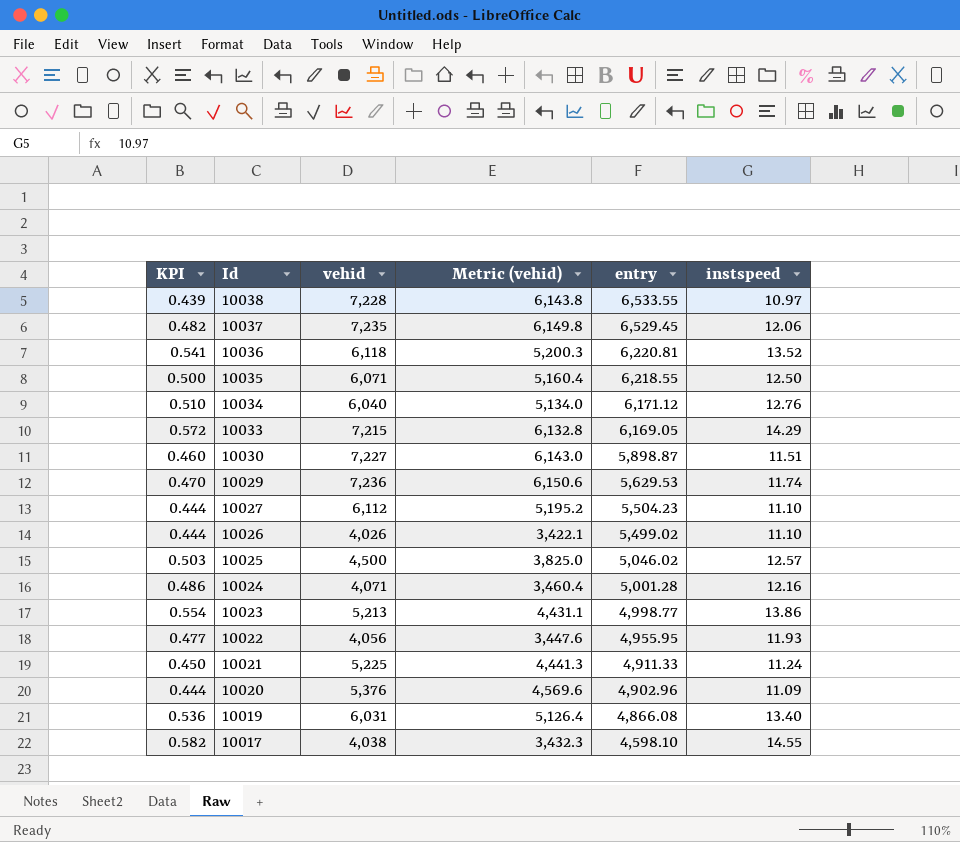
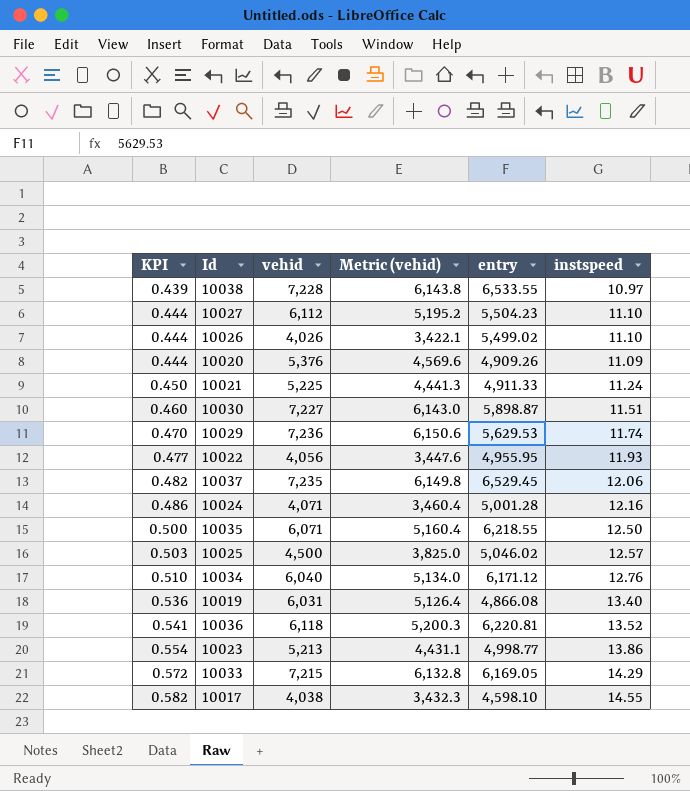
row order: Id descending -> KPI ascending
10020 | entry: 4,902.96 -> 4,909.26

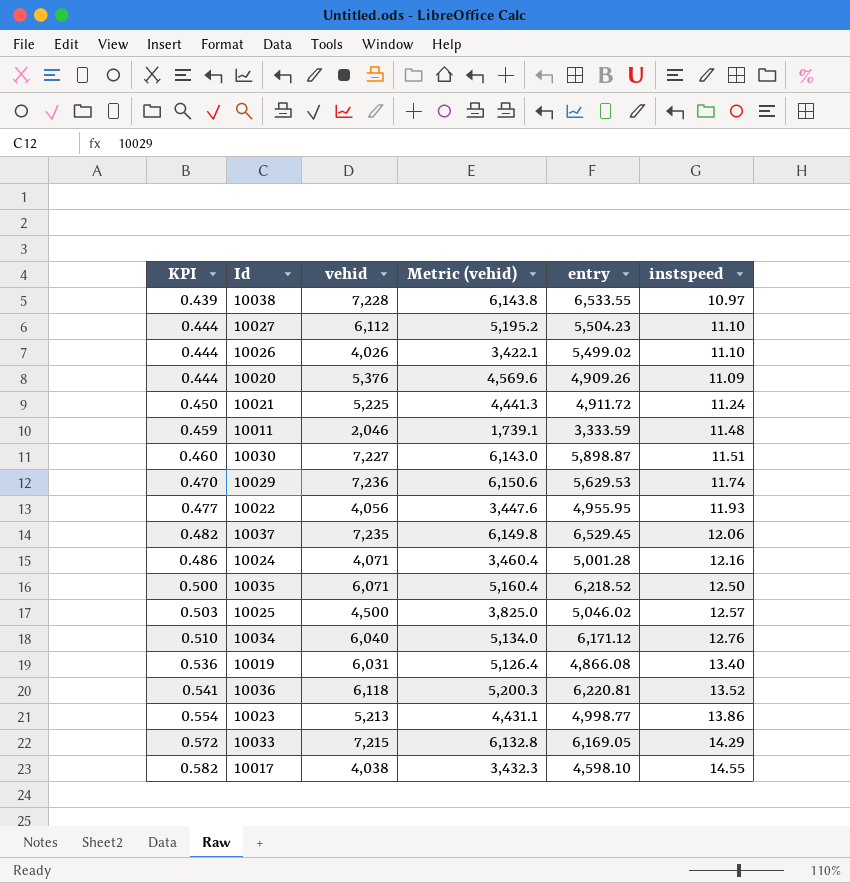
10021 | entry: 4,911.33 -> 4,911.72
row 10011: none -> 0.459 | 2,046 | 1,739.1 | 3,333.59 | 11.48
10035 | entry: 6,218.55 -> 6,218.52

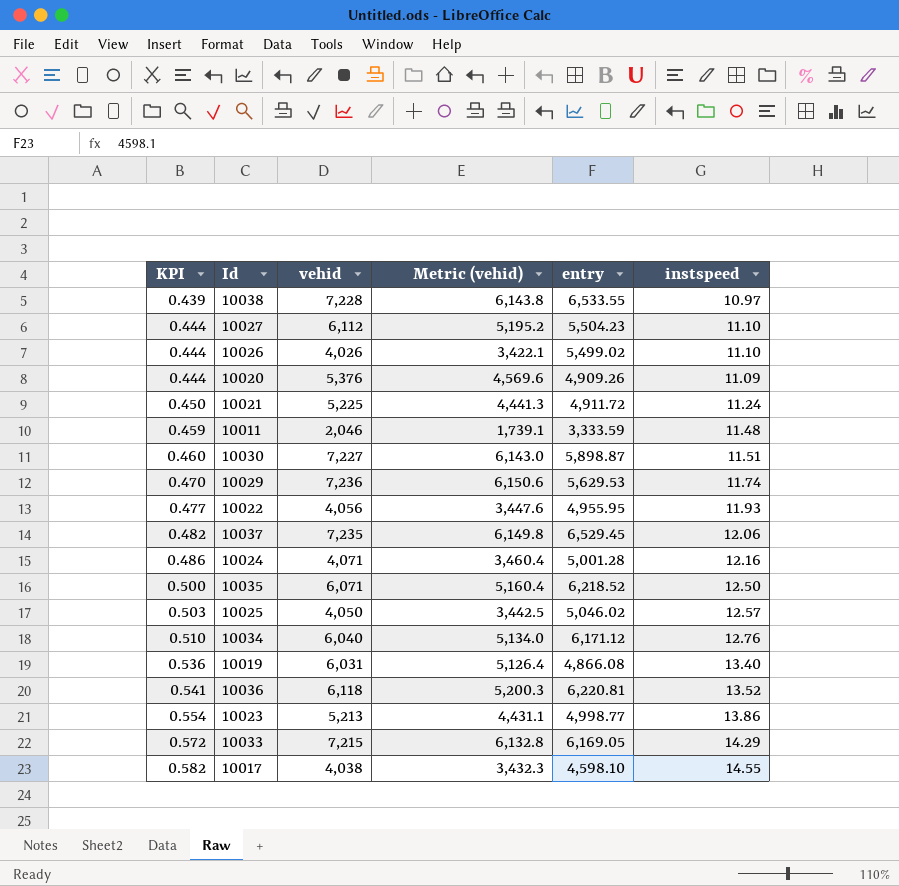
10025 | vehid: 4,500 -> 4,050
10025 | Metric (vehid): 3,825.0 -> 3,442.5

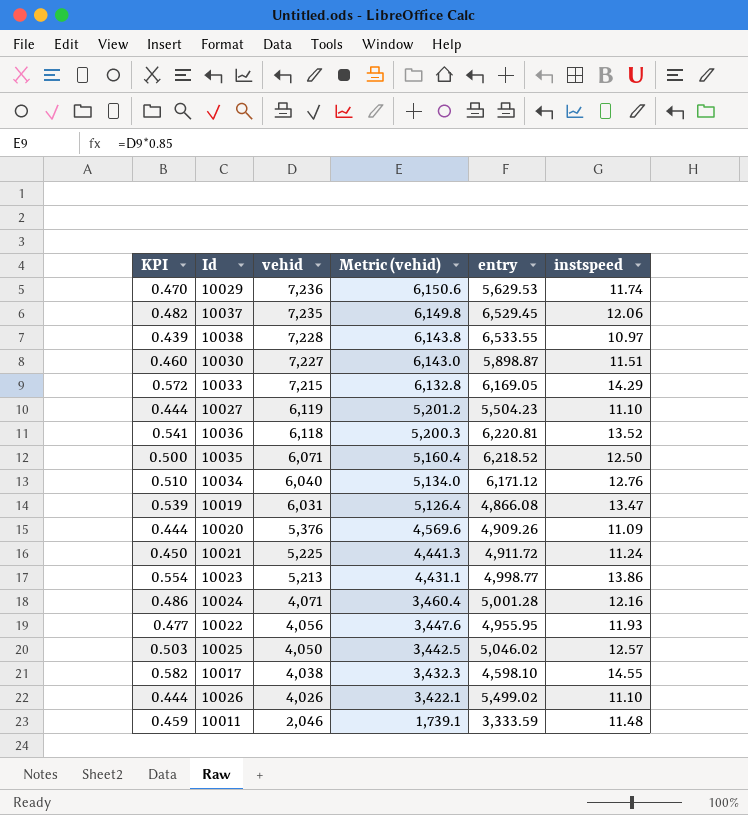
row order: KPI ascending -> vehid descending
10027 | vehid: 6,112 -> 6,119
10027 | Metric (vehid): 5,195.2 -> 5,201.2
10019 | KPI: 0.536 -> 0.539
10019 | instspeed: 13.40 -> 13.47

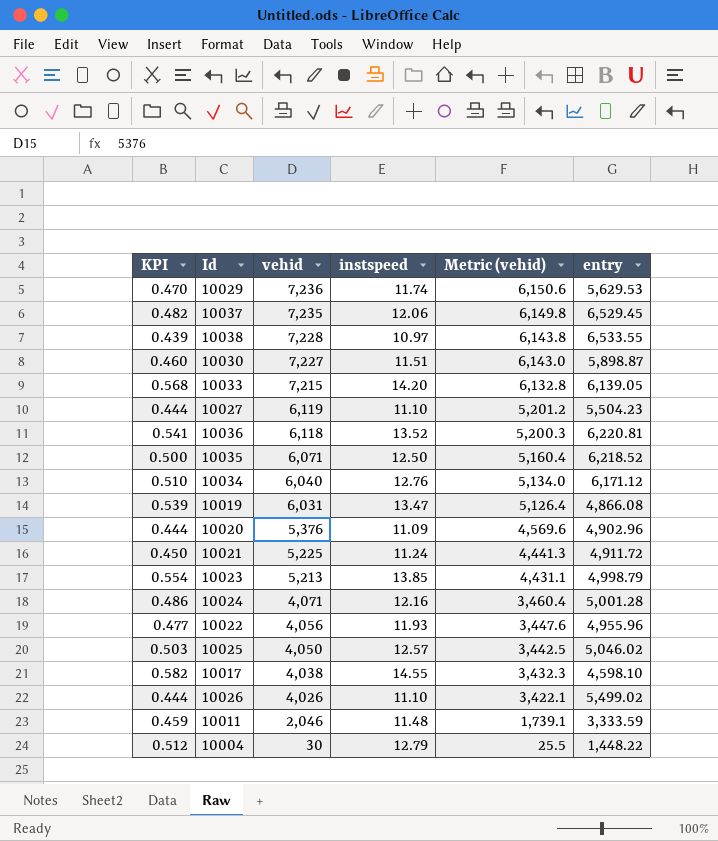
column instspeed | position: 6 -> 4
10033 | KPI: 0.572 -> 0.568
10033 | instspeed: 14.29 -> 14.20
10033 | entry: 6,169.05 -> 6,139.05
10020 | entry: 4,909.26 -> 4,902.96
10023 | instspeed: 13.86 -> 13.85
10023 | entry: 4,998.77 -> 4,998.79
10022 | entry: 4,955.95 -> 4,955.96
row 10004: none -> 0.512 | 30 | 12.79 | 25.5 | 1,448.22

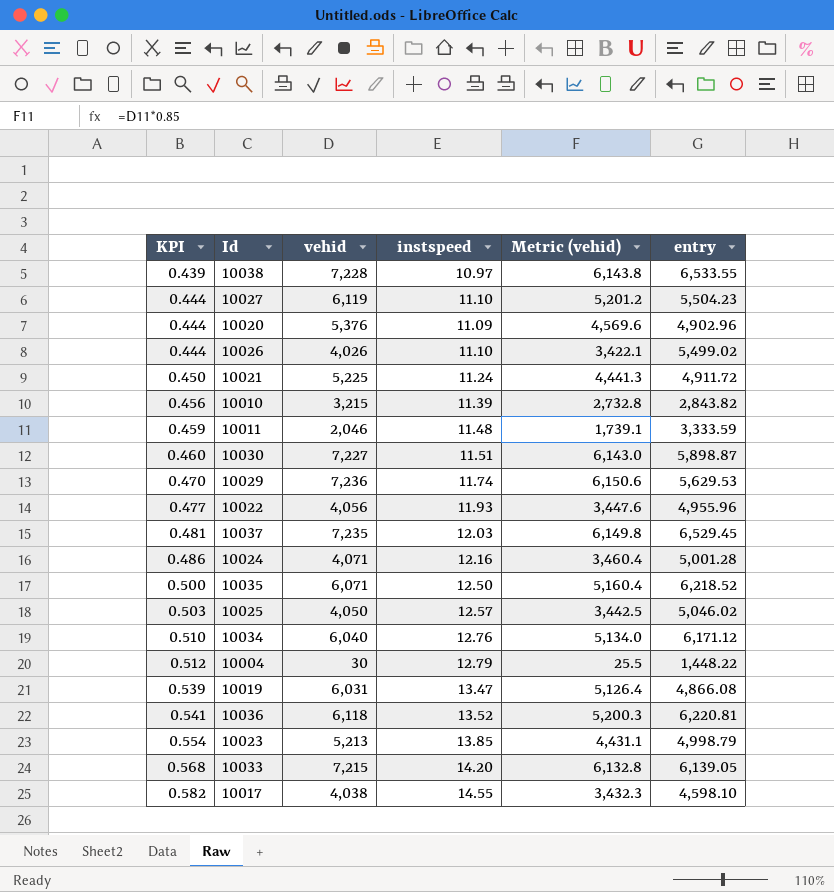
row order: vehid descending -> KPI ascending
row 10010: none -> 0.456 | 3,215 | 11.39 | 2,732.8 | 2,843.82
10037 | KPI: 0.482 -> 0.481
10037 | instspeed: 12.06 -> 12.03

